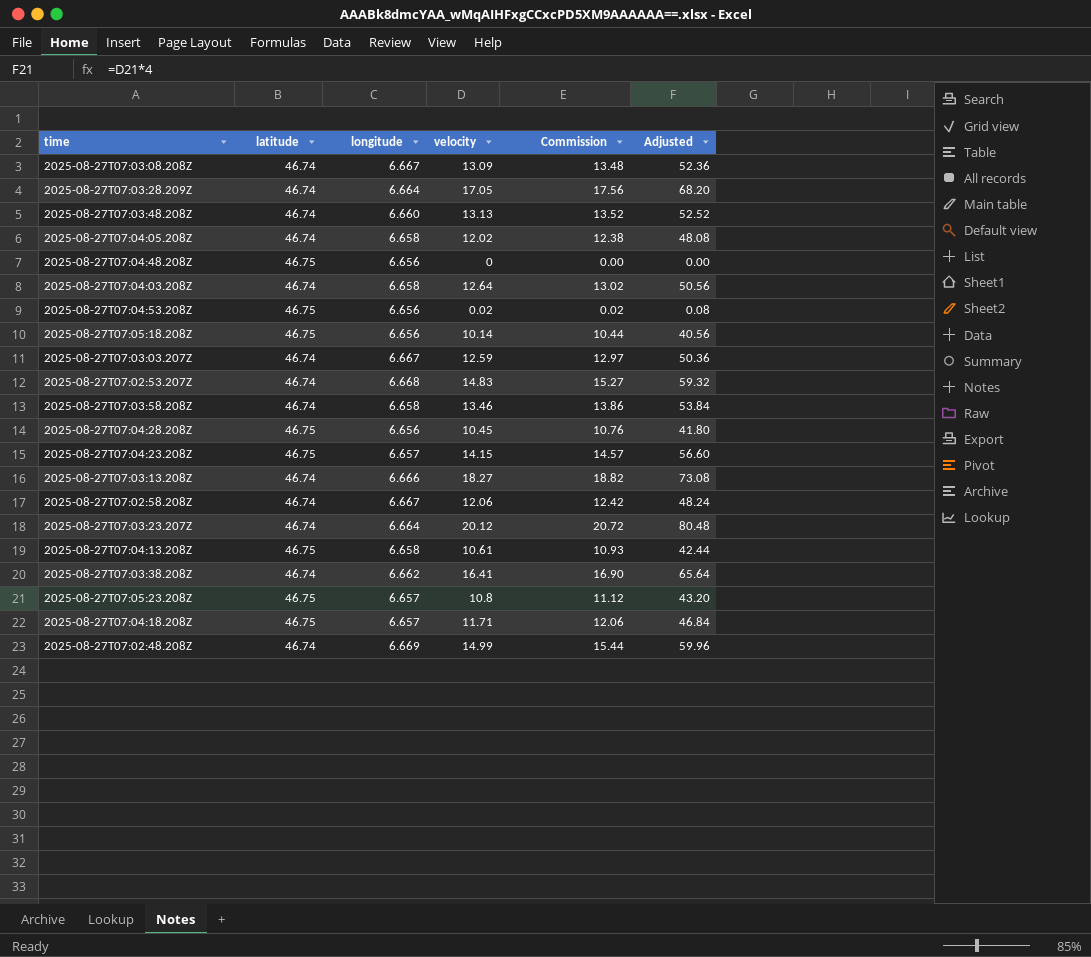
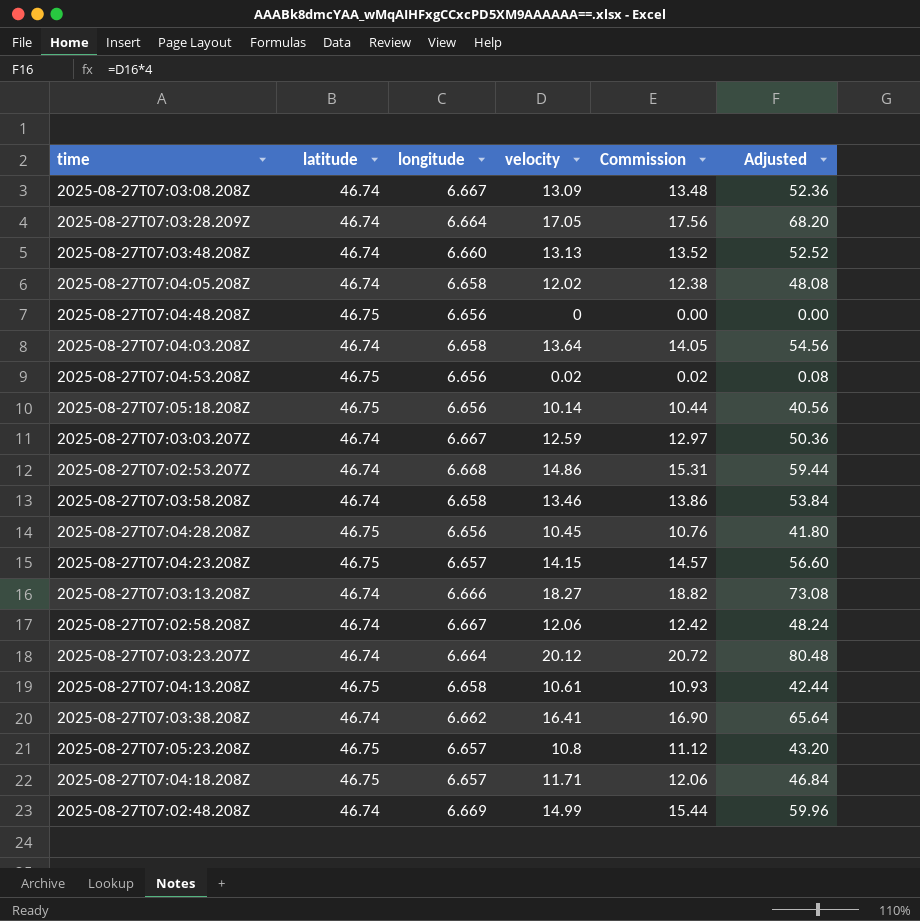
2025-08-27T07:04:03.208Z | velocity: 12.64 -> 13.64
2025-08-27T07:04:03.208Z | Commission: 13.02 -> 14.05
2025-08-27T07:04:03.208Z | Adjusted: 50.56 -> 54.56
2025-08-27T07:02:53.207Z | velocity: 14.83 -> 14.86
2025-08-27T07:02:53.207Z | Commission: 15.27 -> 15.31
2025-08-27T07:02:53.207Z | Adjusted: 59.32 -> 59.44

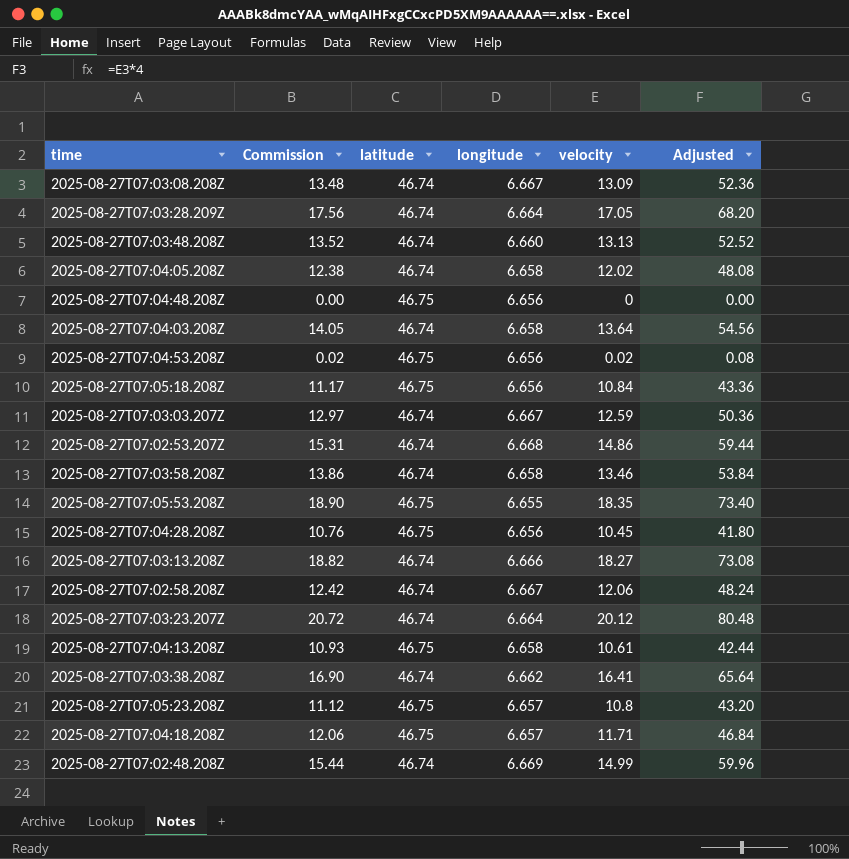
column Commission | position: 5 -> 2
row 2025-08-27T07:04:23.208Z: 46.75 | 6.657 | 14.15 | 14.57 | 56.60 -> none
2025-08-27T07:05:18.208Z | Commission: 10.44 -> 11.17
2025-08-27T07:05:18.208Z | velocity: 10.14 -> 10.84
2025-08-27T07:05:18.208Z | Adjusted: 40.56 -> 43.36
row 2025-08-27T07:05:53.208Z: none -> 18.90 | 46.75 | 6.655 | 18.35 | 73.40

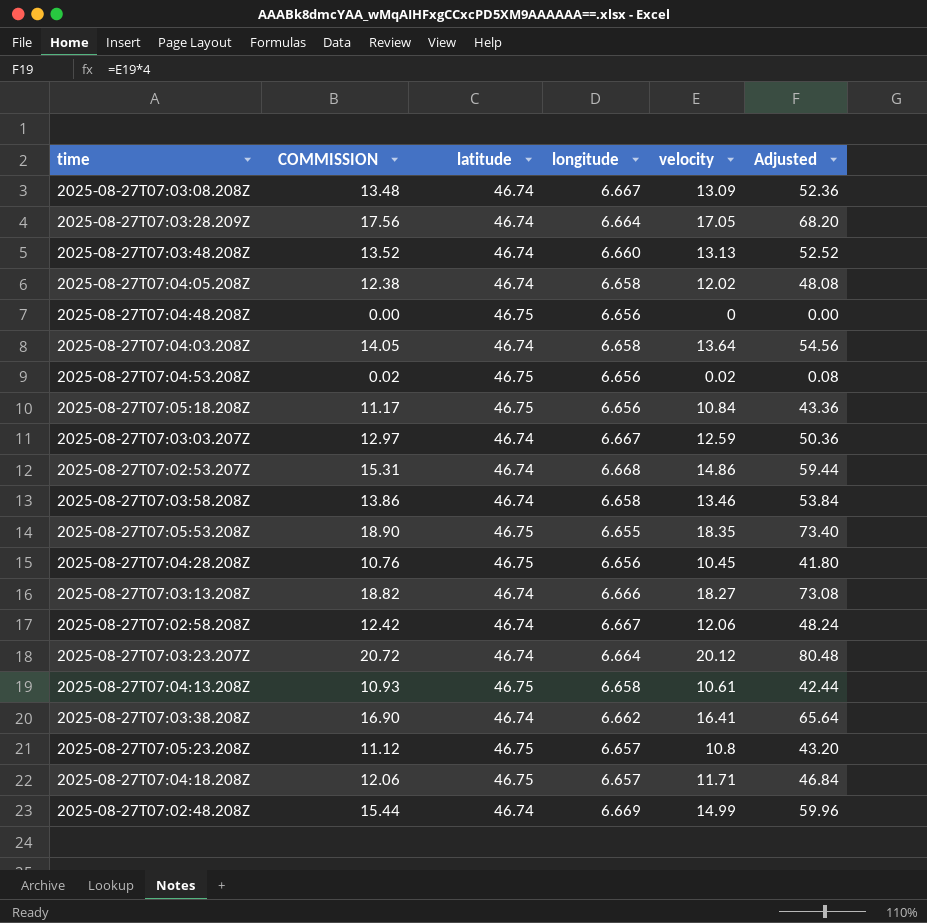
column name: Commission -> COMMISSION

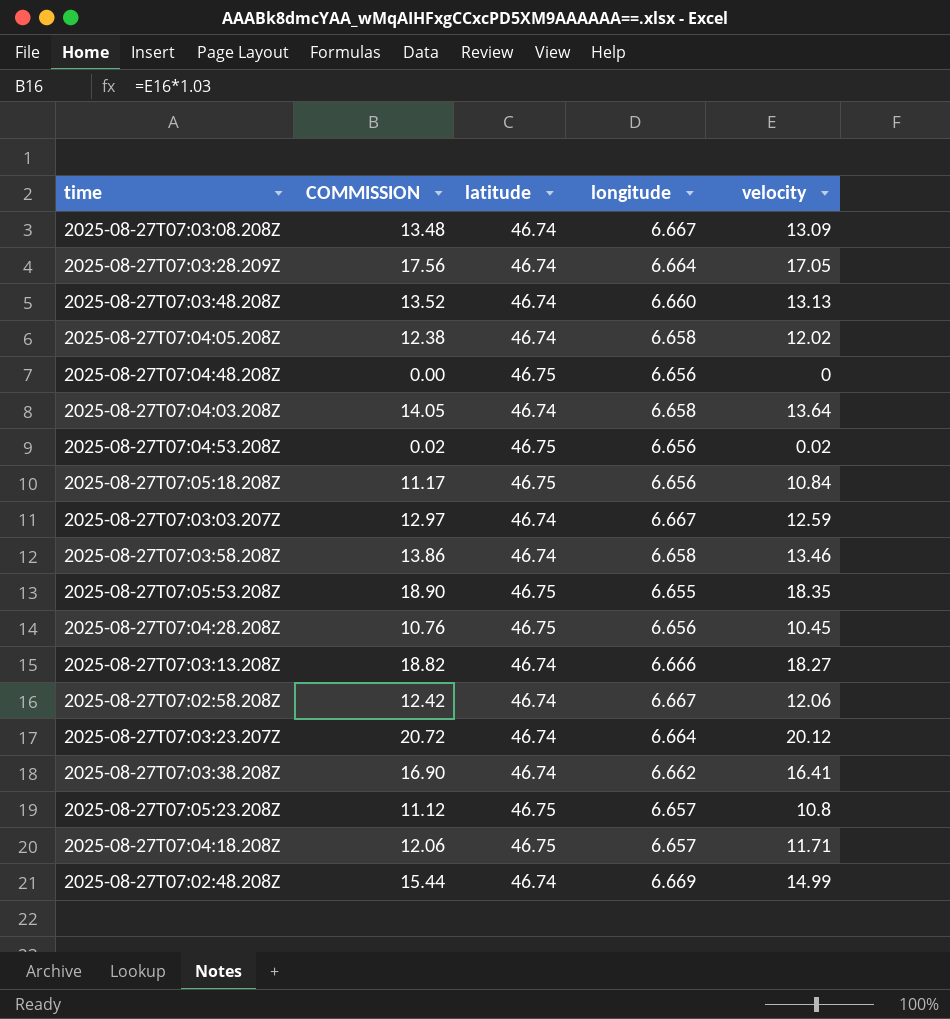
column Adjusted | formula: [velocity] * 4 -> none
row 2025-08-27T07:02:53.207Z: 15.31 | 46.74 | 6.668 | 14.86 | 59.44 -> none
row 2025-08-27T07:04:13.208Z: 10.93 | 46.75 | 6.658 | 10.61 | 42.44 -> none

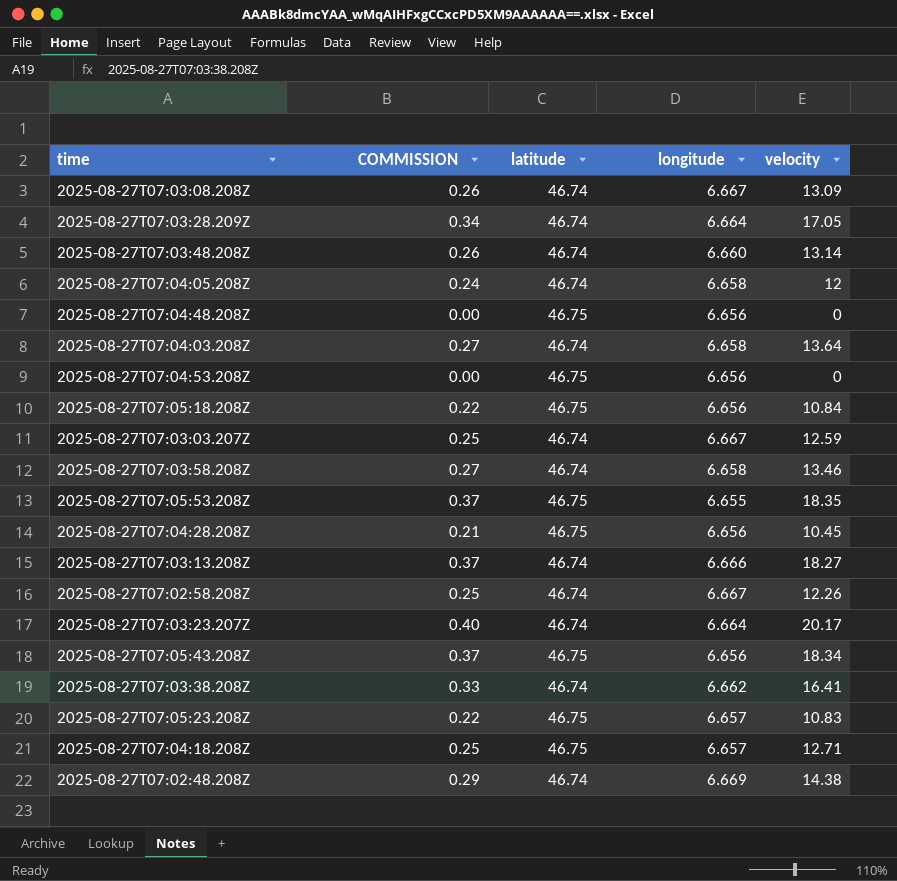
column COMMISSION | formula: [velocity] * 1.03 -> [velocity] * 0.02
2025-08-27T07:03:48.208Z | velocity: 13.13 -> 13.14
2025-08-27T07:04:05.208Z | velocity: 12.02 -> 12
2025-08-27T07:04:53.208Z | velocity: 0.02 -> 0
2025-08-27T07:02:58.208Z | velocity: 12.06 -> 12.26
2025-08-27T07:03:23.207Z | velocity: 20.12 -> 20.17
row 2025-08-27T07:05:43.208Z: none -> 0.37 | 46.75 | 6.656 | 18.34
2025-08-27T07:05:23.208Z | velocity: 10.8 -> 10.83
2025-08-27T07:04:18.208Z | velocity: 11.71 -> 12.71
2025-08-27T07:02:48.208Z | velocity: 14.99 -> 14.38

